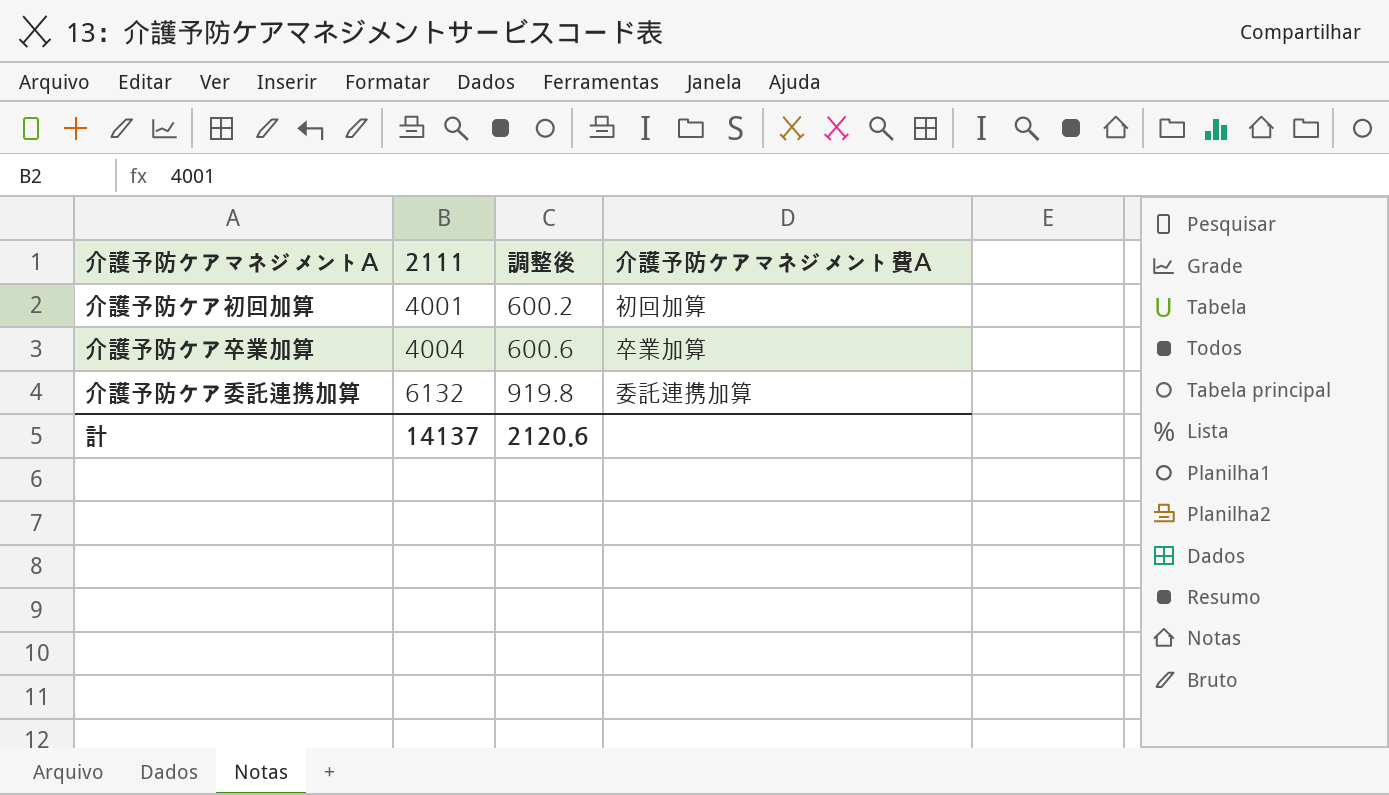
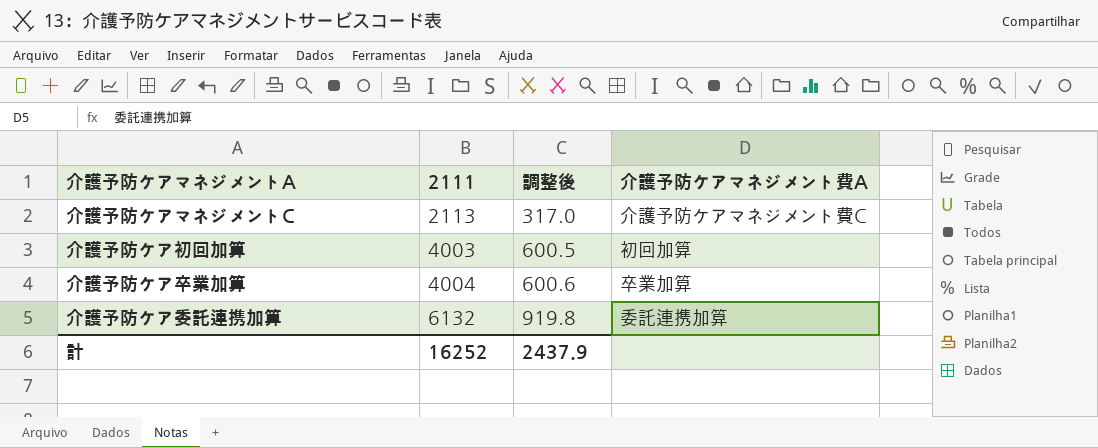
row 介護予防ケアマネジメントC: none -> 2113 | 317.0 | 介護予防ケアマネジメント費C
介護予防ケア初回加算 | 2111: 4001 -> 4003
介護予防ケア初回加算 | 調整後: 600.2 -> 600.5
計 | 2111: 14137 -> 16252
計 | 調整後: 2120.6 -> 2437.9

